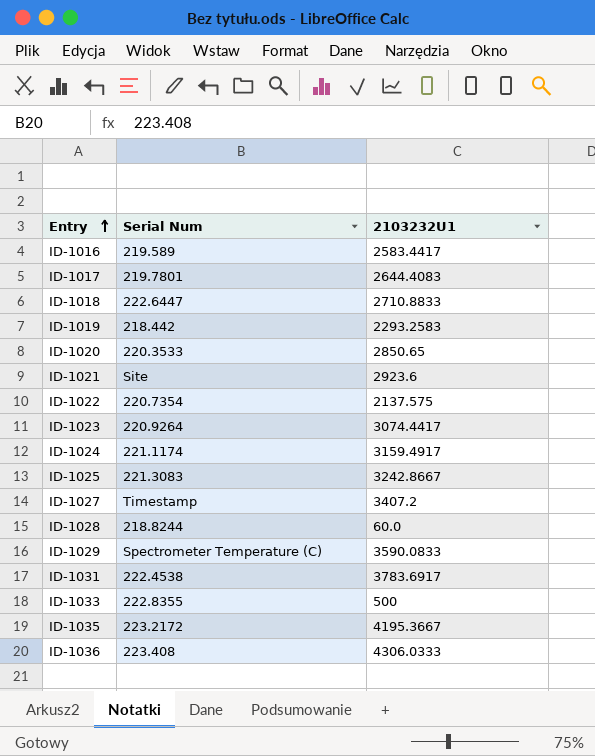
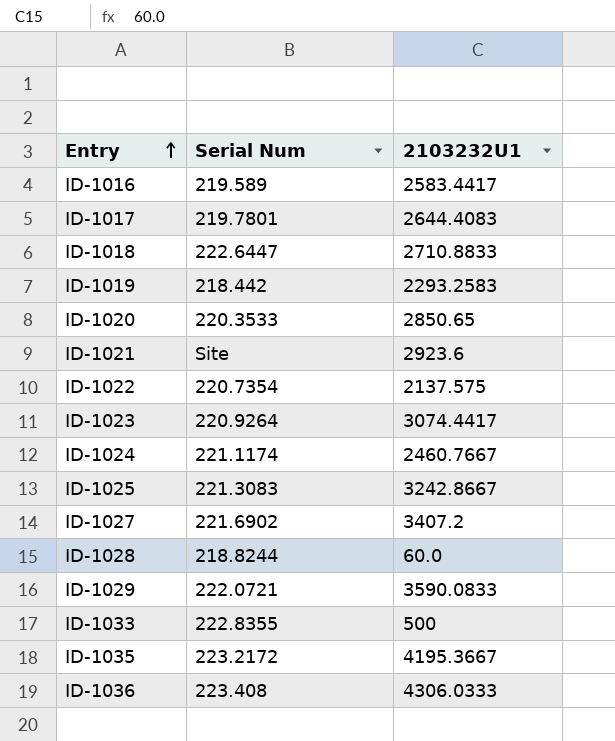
row ID-1031: 222.4538 | 3783.6917 -> none
ID-1024 | 2103232U1: 3159.4917 -> 2460.7667
ID-1027 | Serial Num: Timestamp -> 221.6902
ID-1029 | Serial Num: Spectrometer Temperature (C) -> 222.0721

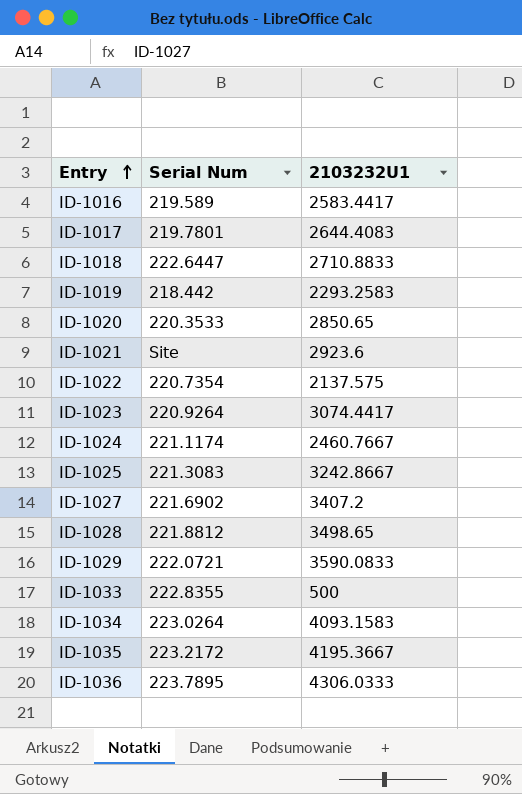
ID-1028 | Serial Num: 218.8244 -> 221.8812
ID-1028 | 2103232U1: 60.0 -> 3498.65
row ID-1034: none -> 223.0264 | 4093.1583
ID-1036 | Serial Num: 223.408 -> 223.7895

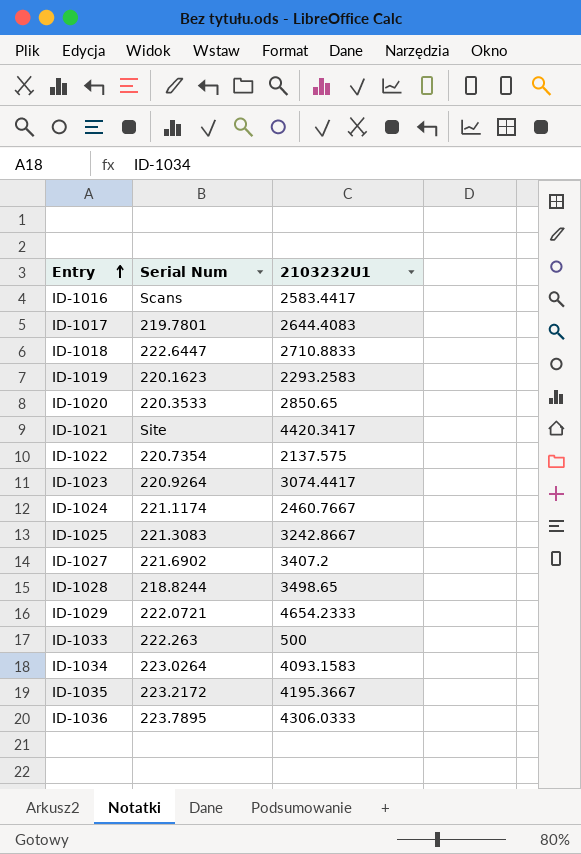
ID-1016 | Serial Num: 219.589 -> Scans
ID-1019 | Serial Num: 218.442 -> 220.1623
ID-1021 | 2103232U1: 2923.6 -> 4420.3417
ID-1028 | Serial Num: 221.8812 -> 218.8244
ID-1029 | 2103232U1: 3590.0833 -> 4654.2333
ID-1033 | Serial Num: 222.8355 -> 222.263

